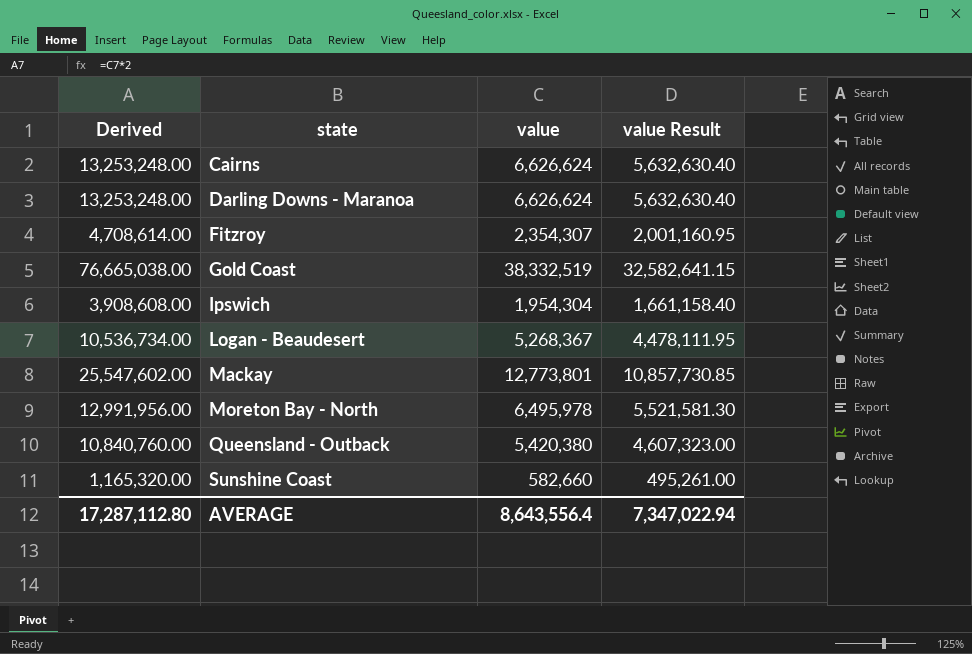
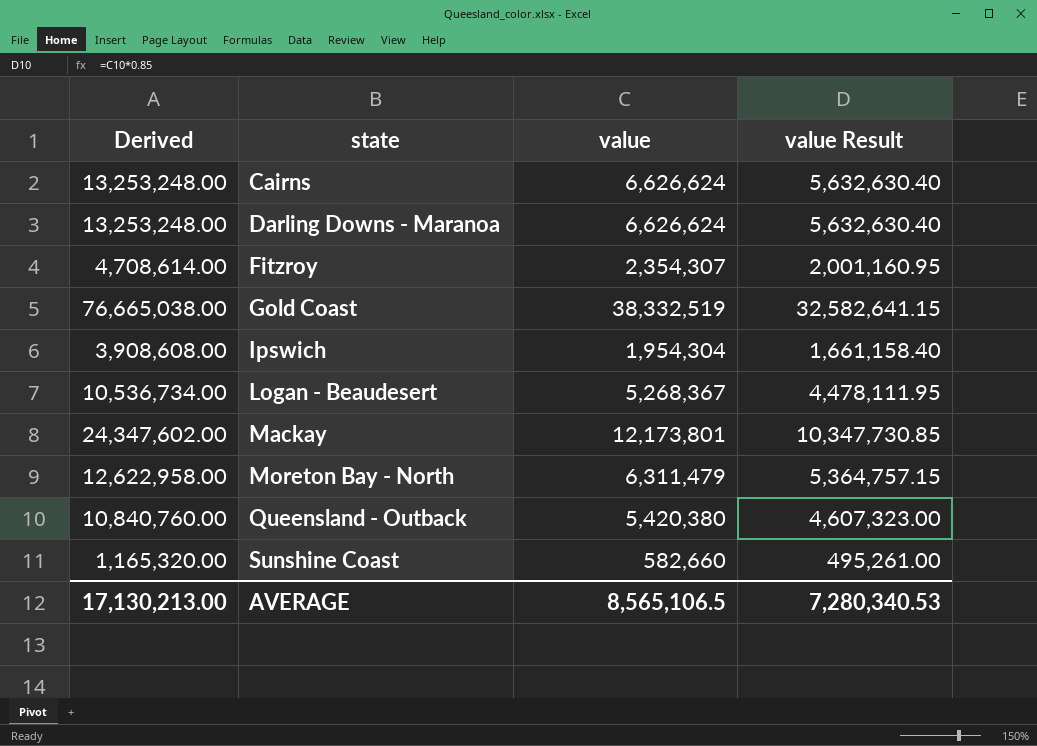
Mackay | Derived: 25,547,602.00 -> 24,347,602.00
Mackay | value: 12,773,801 -> 12,173,801
Mackay | value Result: 10,857,730.85 -> 10,347,730.85
Moreton Bay - North | Derived: 12,991,956.00 -> 12,622,958.00
Moreton Bay - North | value: 6,495,978 -> 6,311,479
Moreton Bay - North | value Result: 5,521,581.30 -> 5,364,757.15
AVERAGE | Derived: 17,287,112.80 -> 17,130,213.00
AVERAGE | value: 8,643,556.4 -> 8,565,106.5
AVERAGE | value Result: 7,347,022.94 -> 7,280,340.53

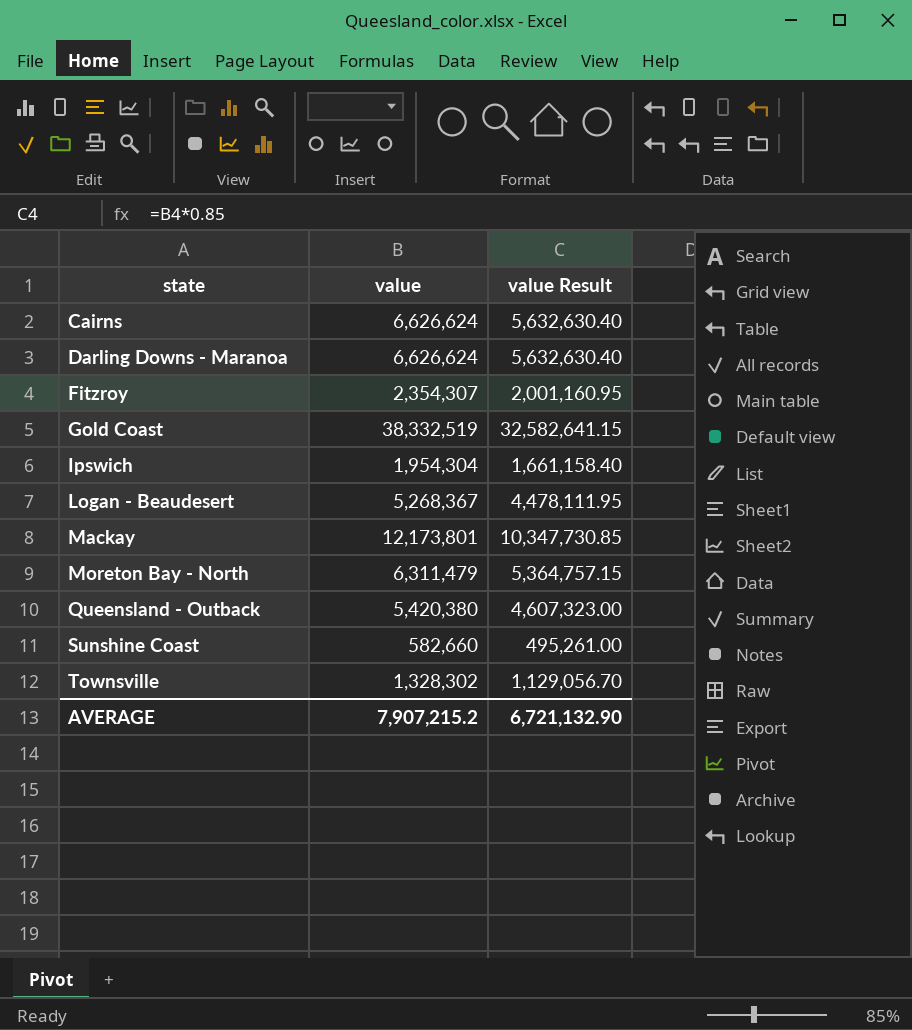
column Derived | formula: [value] * 2 -> none
row Townsville: none -> 1,328,302 | 1,129,056.70
AVERAGE | value: 8,565,106.5 -> 7,907,215.2
AVERAGE | value Result: 7,280,340.53 -> 6,721,132.90

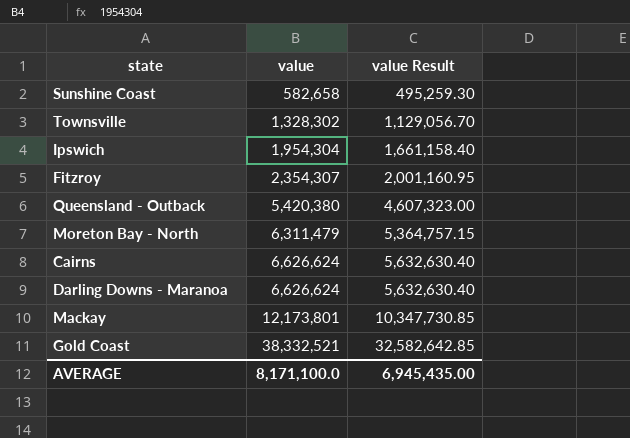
row order: state ascending -> value ascending
row Logan - Beaudesert: 5,268,367 | 4,478,111.95 -> none
Sunshine Coast | value: 582,660 -> 582,658
Sunshine Coast | value Result: 495,261.00 -> 495,259.30
Gold Coast | value: 38,332,519 -> 38,332,521
Gold Coast | value Result: 32,582,641.15 -> 32,582,642.85
AVERAGE | value: 7,907,215.2 -> 8,171,100.0
AVERAGE | value Result: 6,721,132.90 -> 6,945,435.00

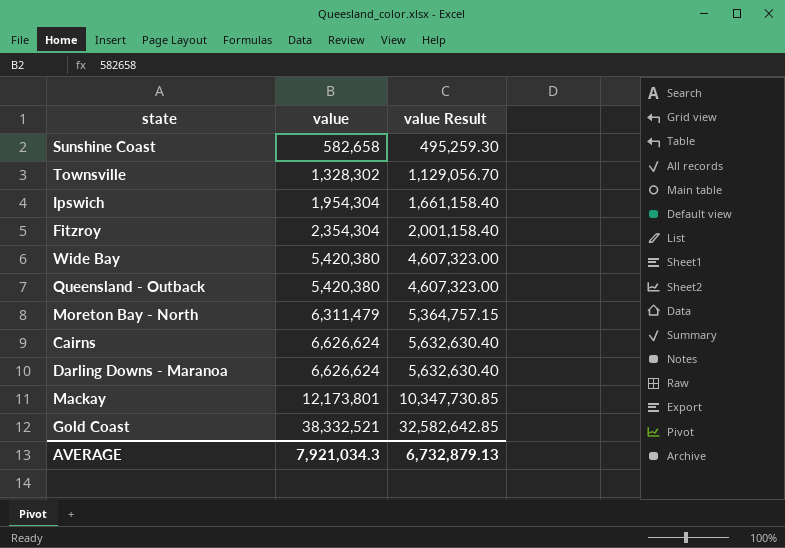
Fitzroy | value: 2,354,307 -> 2,354,304
Fitzroy | value Result: 2,001,160.95 -> 2,001,158.40
row Wide Bay: none -> 5,420,380 | 4,607,323.00
AVERAGE | value: 8,171,100.0 -> 7,921,034.3
AVERAGE | value Result: 6,945,435.00 -> 6,732,879.13

